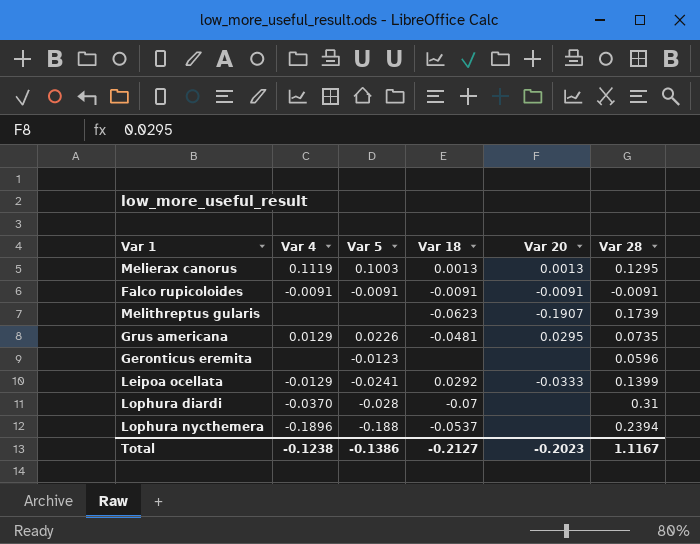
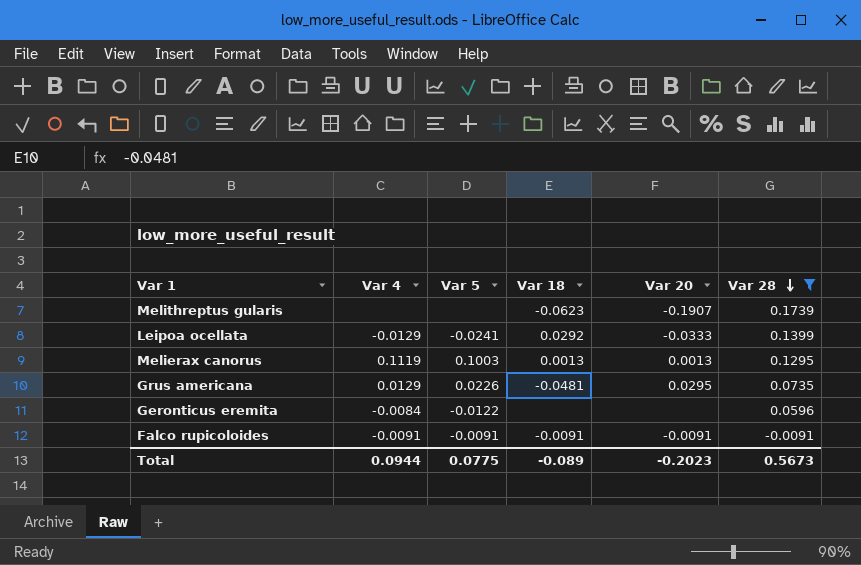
filter: none -> Var 28 <= 0.1739
row order: none -> Var 28 descending
Geronticus eremita | Var 4: none -> -0.0084
Geronticus eremita | Var 5: -0.0123 -> -0.0122
Total | Var 4: -0.1238 -> 0.0944
Total | Var 5: -0.1386 -> 0.0775
Total | Var 18: -0.2127 -> -0.089
Total | Var 28: 1.1167 -> 0.5673

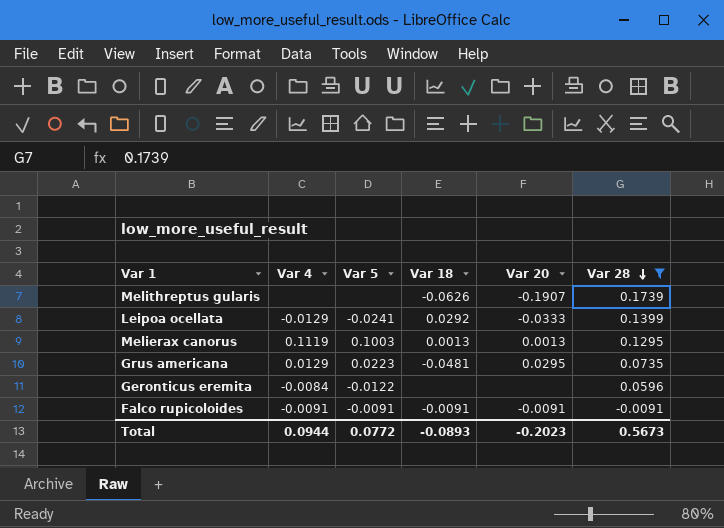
Melithreptus gularis | Var 18: -0.0623 -> -0.0626
Grus americana | Var 5: 0.0226 -> 0.0223
Total | Var 5: 0.0775 -> 0.0772
Total | Var 18: -0.089 -> -0.0893

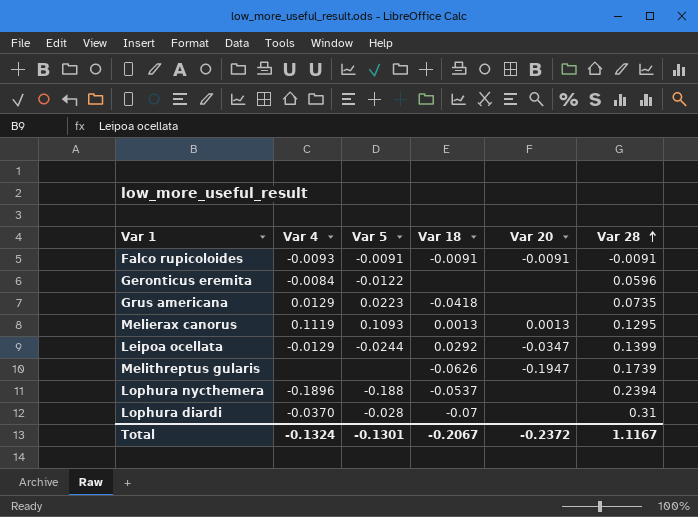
filter: Var 28 <= 0.1739 -> none
row order: Var 28 descending -> Var 28 ascending
Falco rupicoloides | Var 4: -0.0091 -> -0.0093
Grus americana | Var 18: -0.0481 -> -0.0418
Grus americana | Var 20: 0.0295 -> none
Melierax canorus | Var 5: 0.1003 -> 0.1093
Leipoa ocellata | Var 5: -0.0241 -> -0.0244
Leipoa ocellata | Var 20: -0.0333 -> -0.0347
Melithreptus gularis | Var 20: -0.1907 -> -0.1947
Total | Var 4: 0.0944 -> -0.1324
Total | Var 5: 0.0772 -> -0.1301
Total | Var 18: -0.0893 -> -0.2067
Total | Var 20: -0.2023 -> -0.2372
Total | Var 28: 0.5673 -> 1.1167

